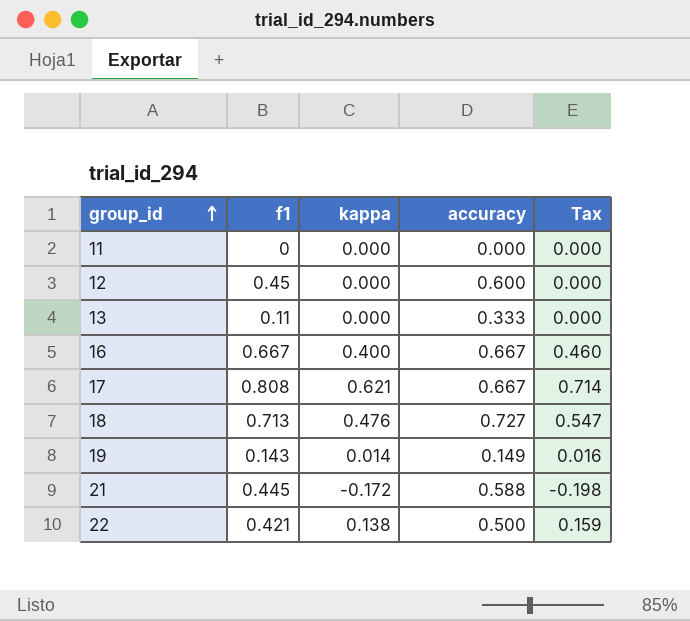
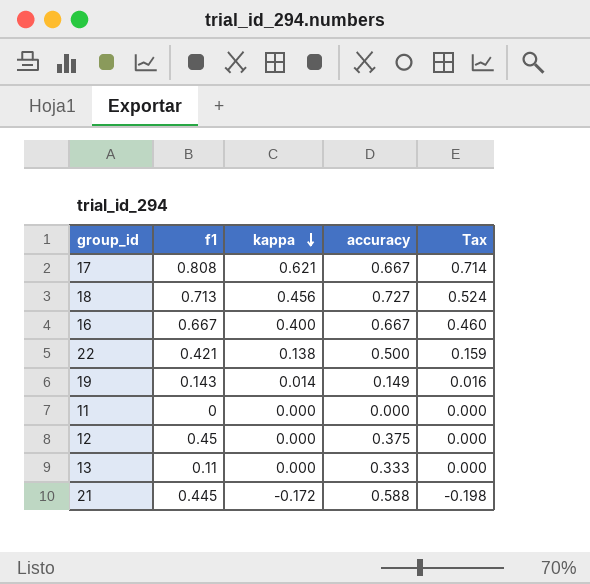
row order: group_id ascending -> kappa descending
18 | kappa: 0.476 -> 0.456
18 | Tax: 0.547 -> 0.524
12 | accuracy: 0.600 -> 0.375

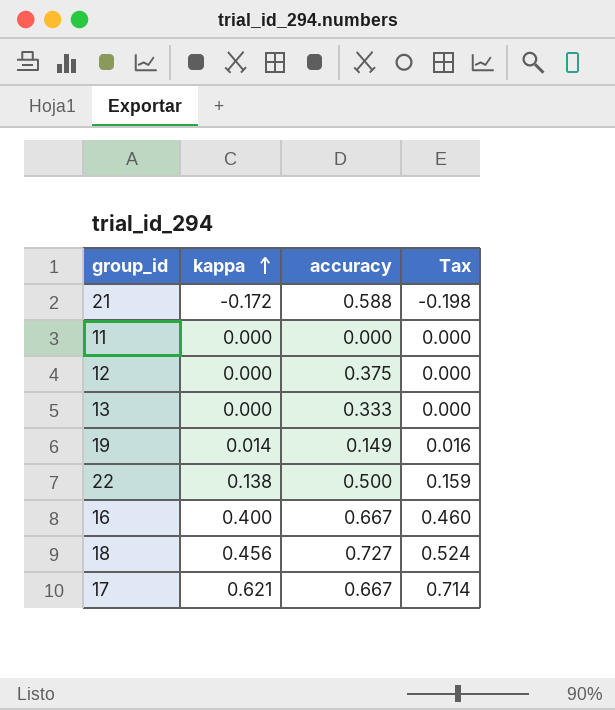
row order: kappa descending -> kappa ascending
column f1 | position: 2 -> none

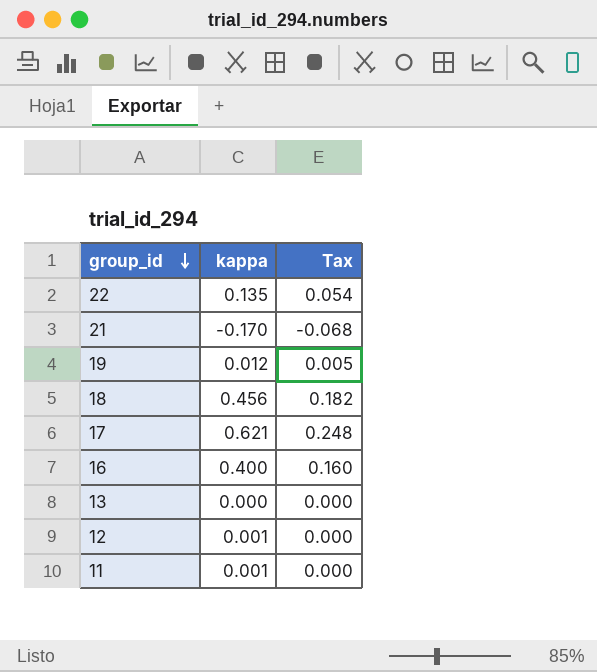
row order: kappa ascending -> group_id descending
column accuracy | position: 3 -> none
column Tax | formula: [kappa] * 1.15 -> [kappa] * 0.4
22 | kappa: 0.138 -> 0.135
21 | kappa: -0.172 -> -0.170
19 | kappa: 0.014 -> 0.012
12 | kappa: 0.000 -> 0.001
11 | kappa: 0.000 -> 0.001

